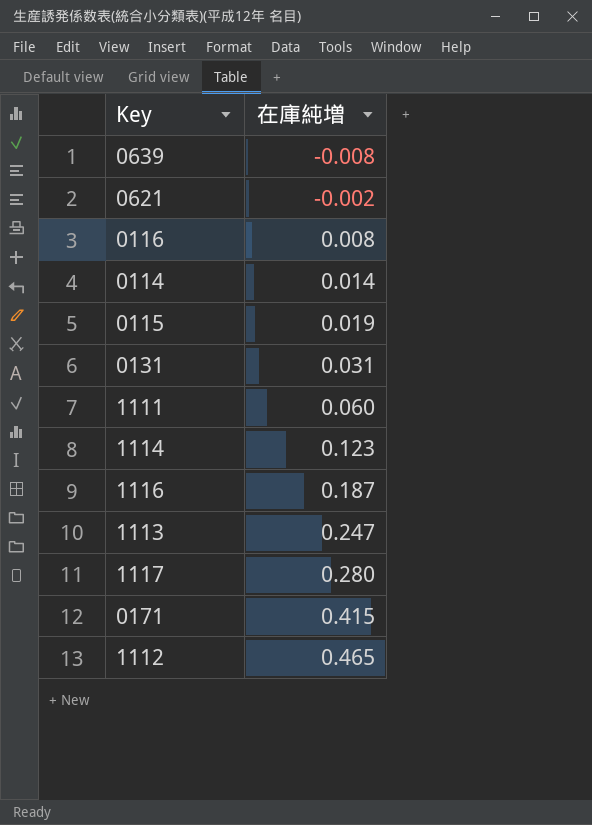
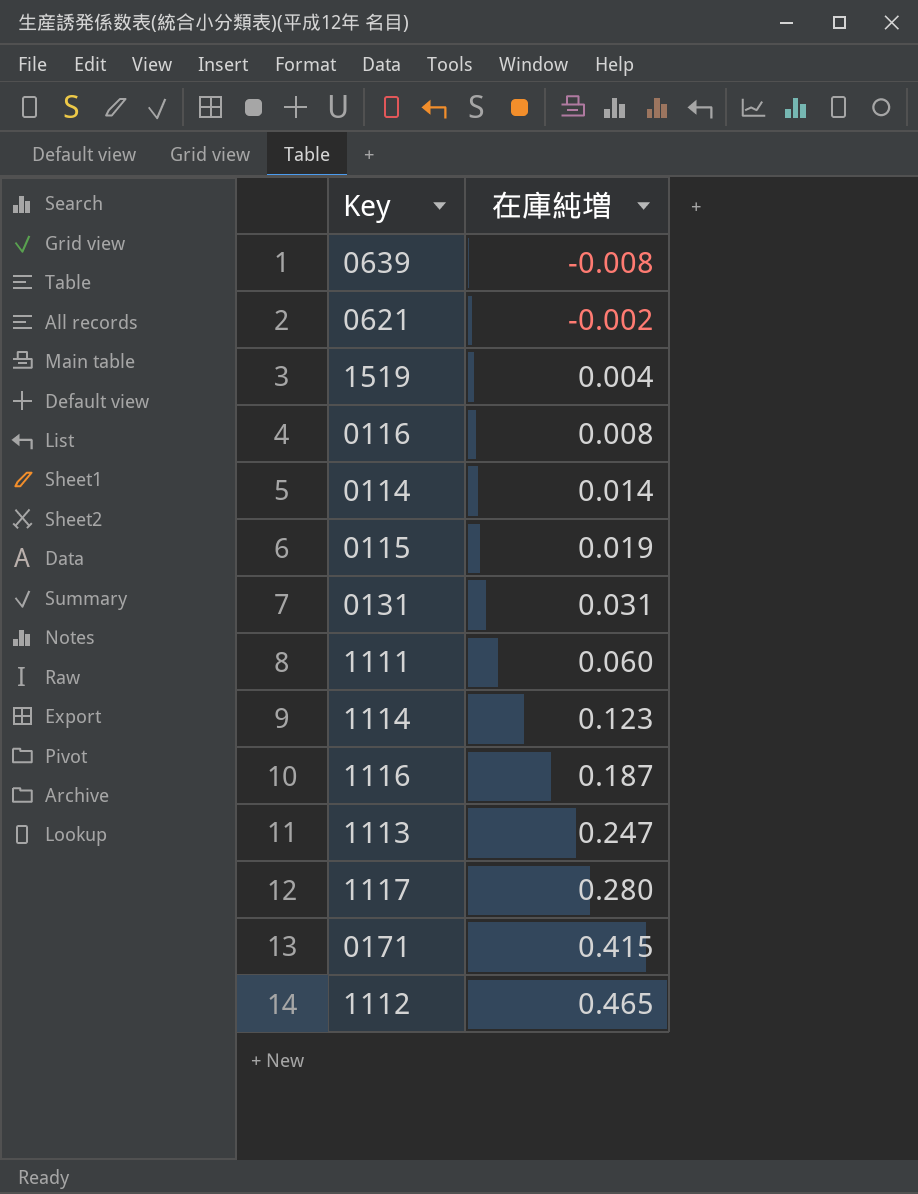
row 1519: none -> 0.004

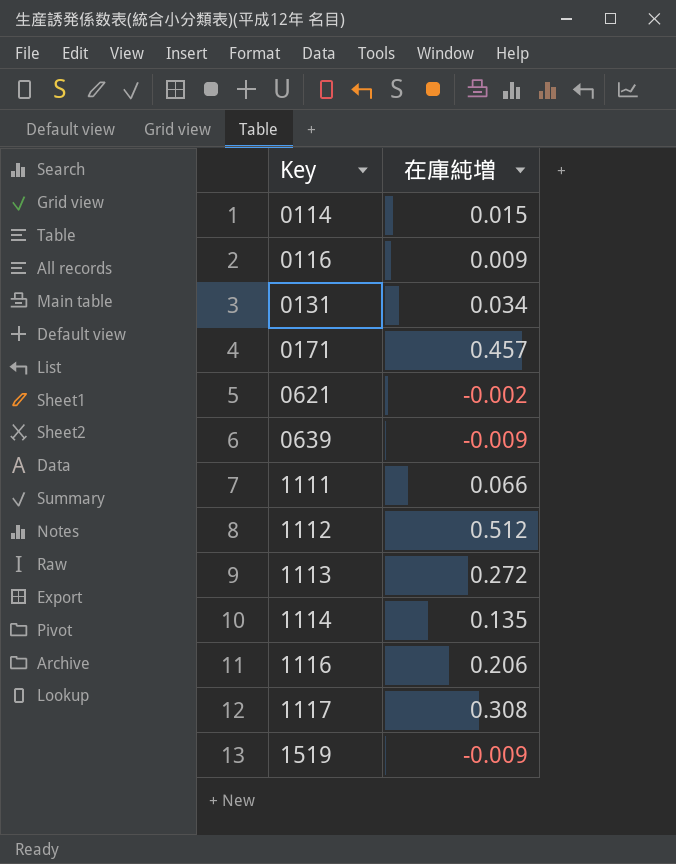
row order: 在庫純増 ascending -> Key ascending
row 0115: 0.019 -> none
0114 | 在庫純増: 0.014 -> 0.015
0116 | 在庫純増: 0.008 -> 0.009
0131 | 在庫純増: 0.031 -> 0.034
0171 | 在庫純増: 0.415 -> 0.457
0639 | 在庫純増: -0.008 -> -0.009
1111 | 在庫純増: 0.060 -> 0.066
1112 | 在庫純増: 0.465 -> 0.512
1113 | 在庫純増: 0.247 -> 0.272
1114 | 在庫純増: 0.123 -> 0.135
1116 | 在庫純増: 0.187 -> 0.206
1117 | 在庫純増: 0.280 -> 0.308
1519 | 在庫純増: 0.004 -> -0.009

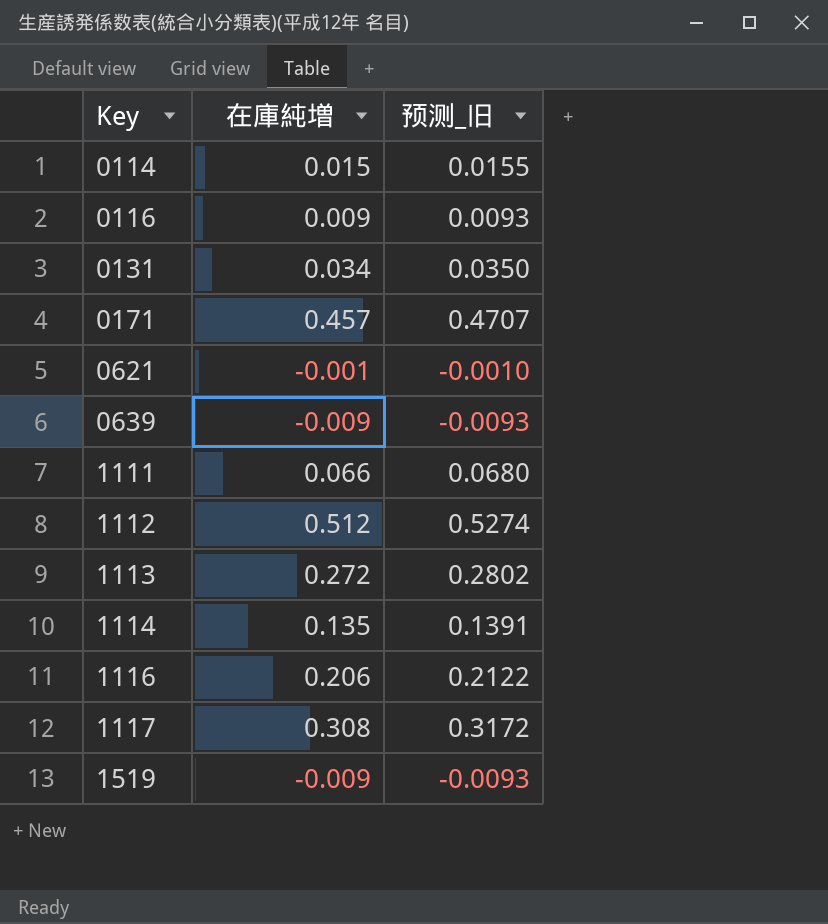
column 预测_旧 | formula: none -> [在庫純増] * 1.03
0621 | 在庫純増: -0.002 -> -0.001

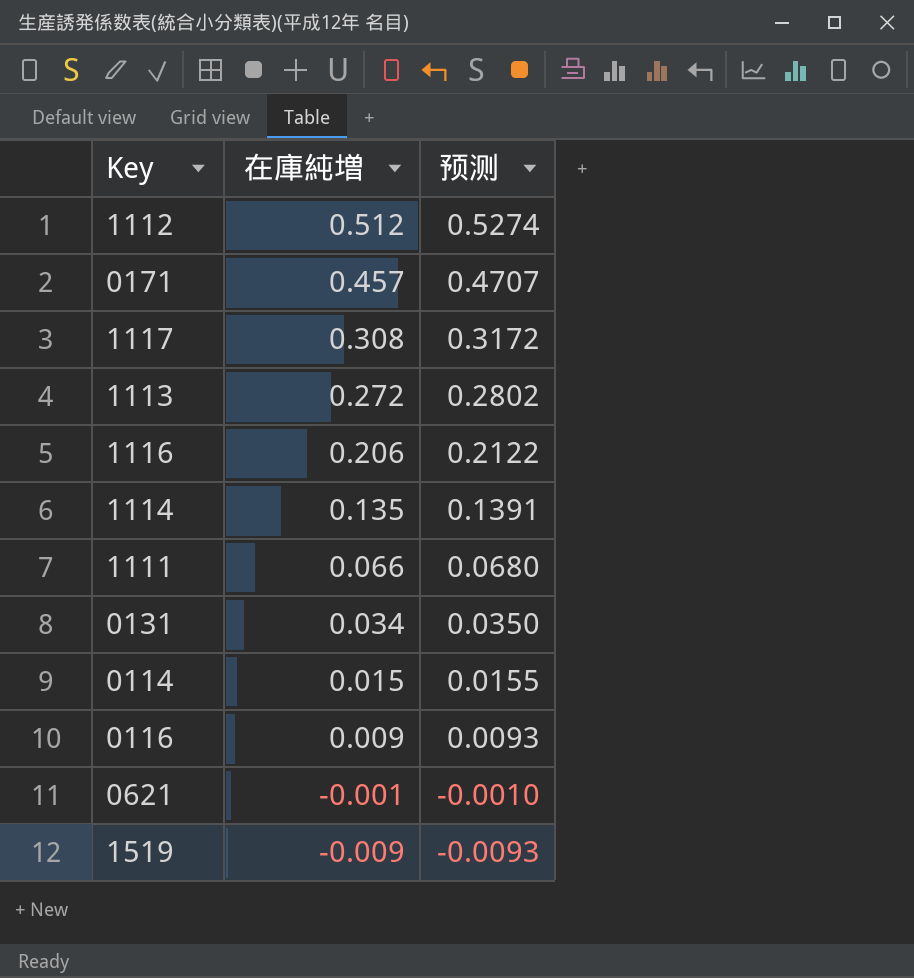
row order: Key ascending -> 在庫純増 descending
column name: 预测_旧 -> 预测
row 0639: -0.009 | -0.0093 -> none

